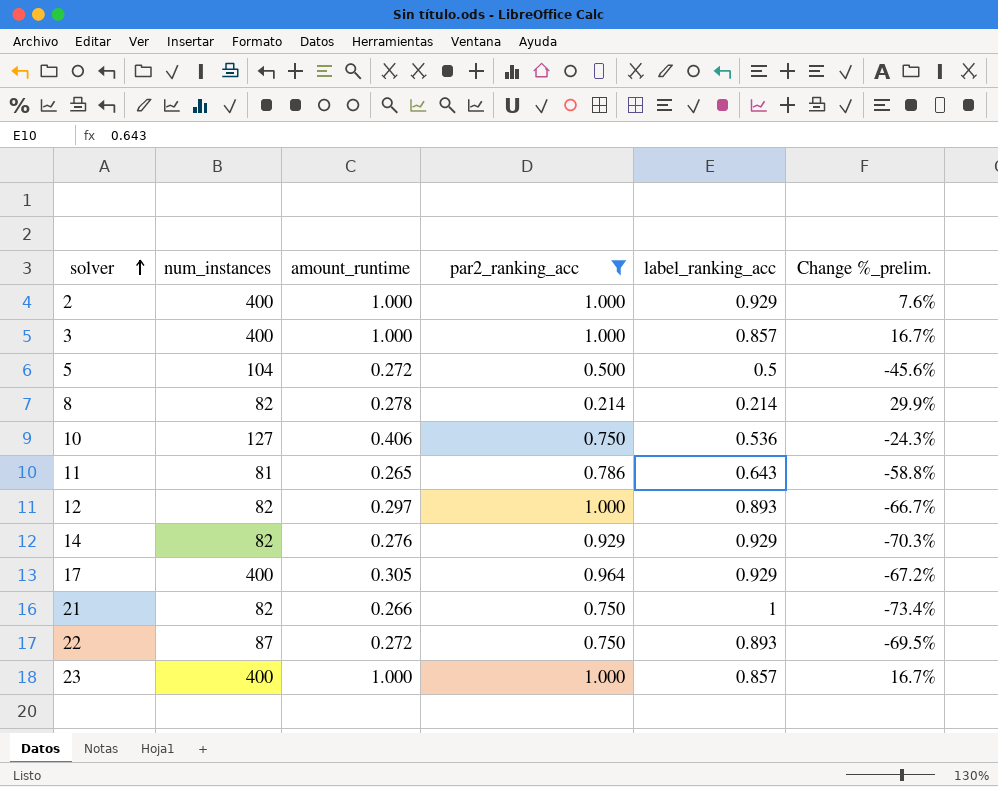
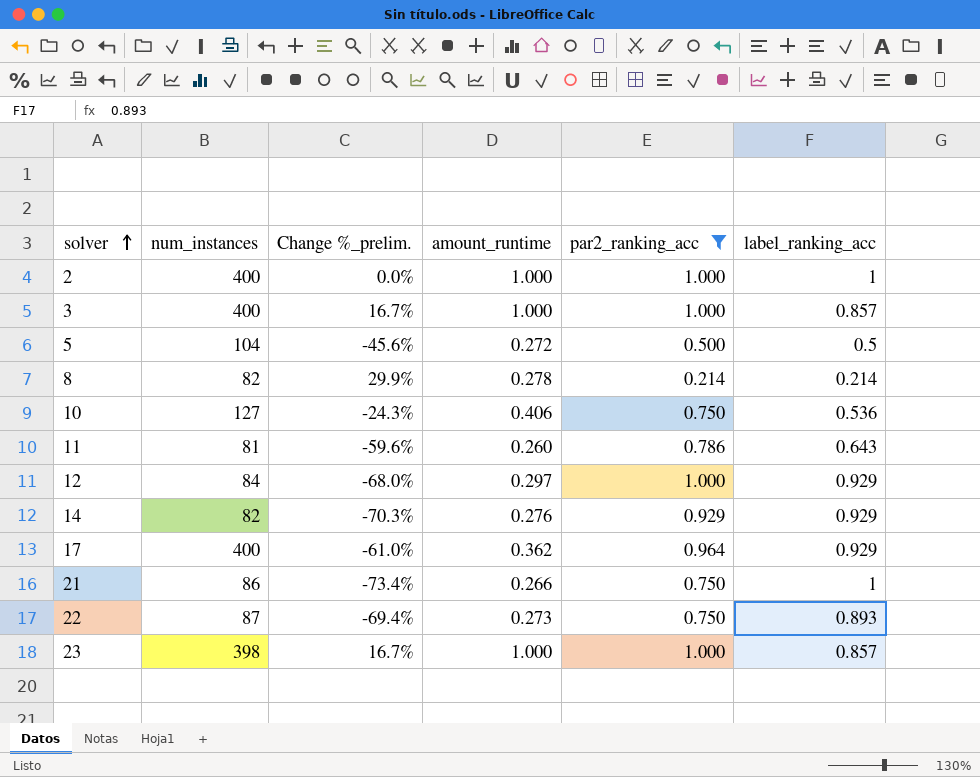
column Change %_prelim. | position: 6 -> 3
2 | Change %_prelim.: 7.6% -> 0.0%
2 | label_ranking_acc: 0.929 -> 1
11 | Change %_prelim.: -58.8% -> -59.6%
11 | amount_runtime: 0.265 -> 0.260
12 | num_instances: 82 -> 84
12 | Change %_prelim.: -66.7% -> -68.0%
12 | label_ranking_acc: 0.893 -> 0.929
17 | Change %_prelim.: -67.2% -> -61.0%
17 | amount_runtime: 0.305 -> 0.362
21 | num_instances: 82 -> 86
22 | Change %_prelim.: -69.5% -> -69.4%
22 | amount_runtime: 0.272 -> 0.273
23 | num_instances: 400 -> 398

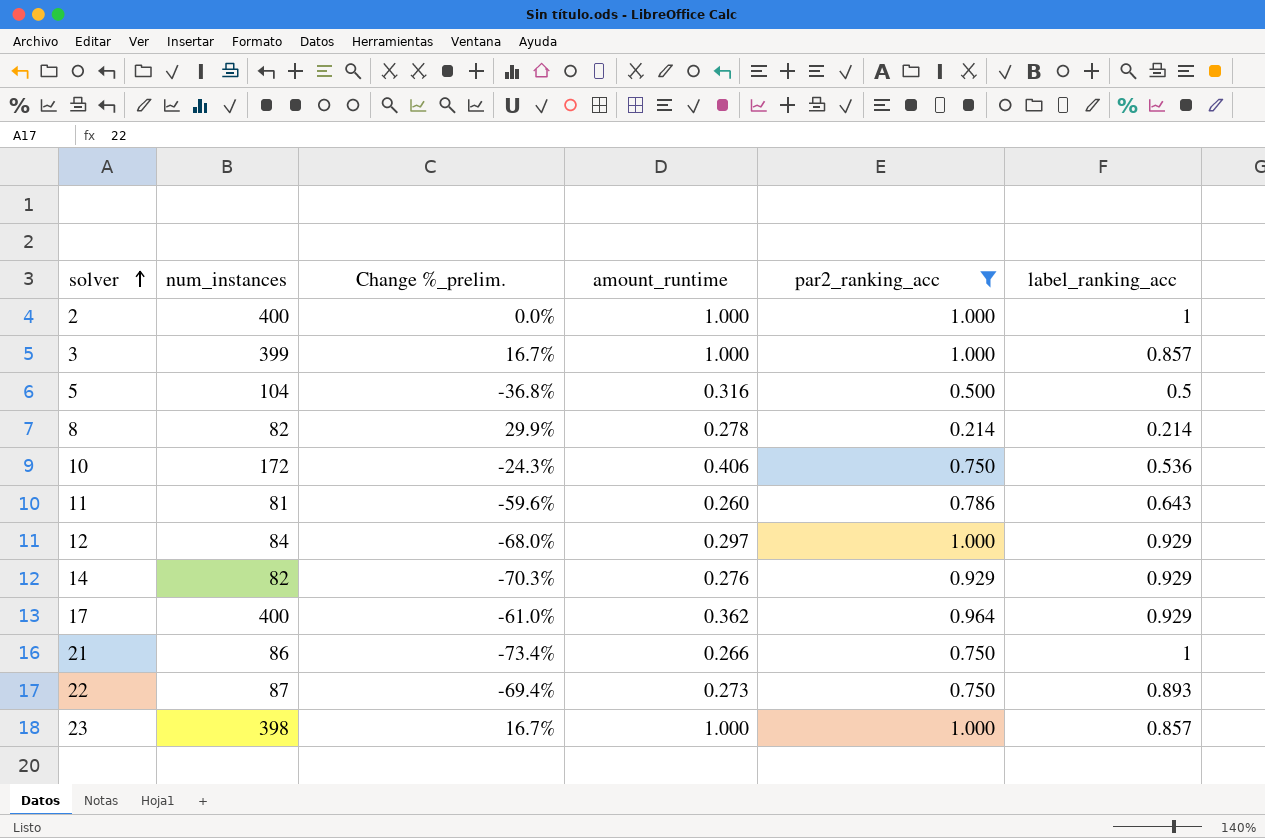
3 | num_instances: 400 -> 399
5 | Change %_prelim.: -45.6% -> -36.8%
5 | amount_runtime: 0.272 -> 0.316
10 | num_instances: 127 -> 172

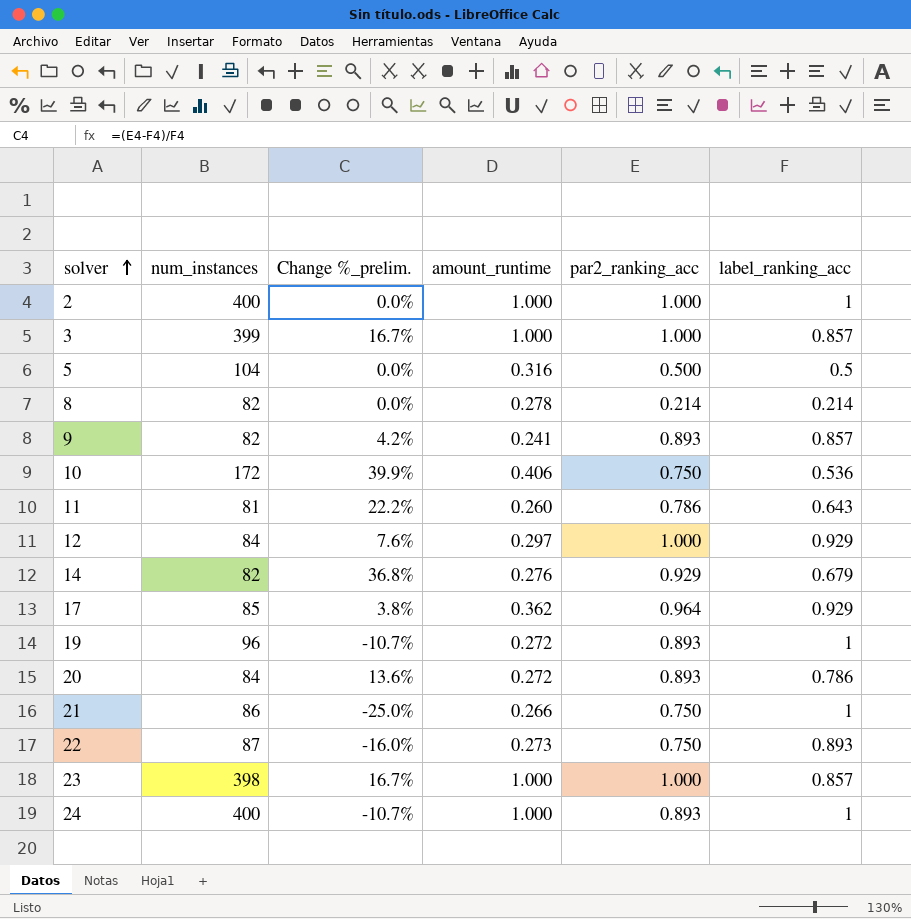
filter: par2_ranking_acc != 0.893 -> none
column Change %_prelim. | formula: ([amount_runtime] - [label_ranking_acc]) / [label_ranking_acc] -> ([par2_ranking_acc] - [label_ranking_acc]) / [label_ranking_acc]
14 | label_ranking_acc: 0.929 -> 0.679
17 | num_instances: 400 -> 85

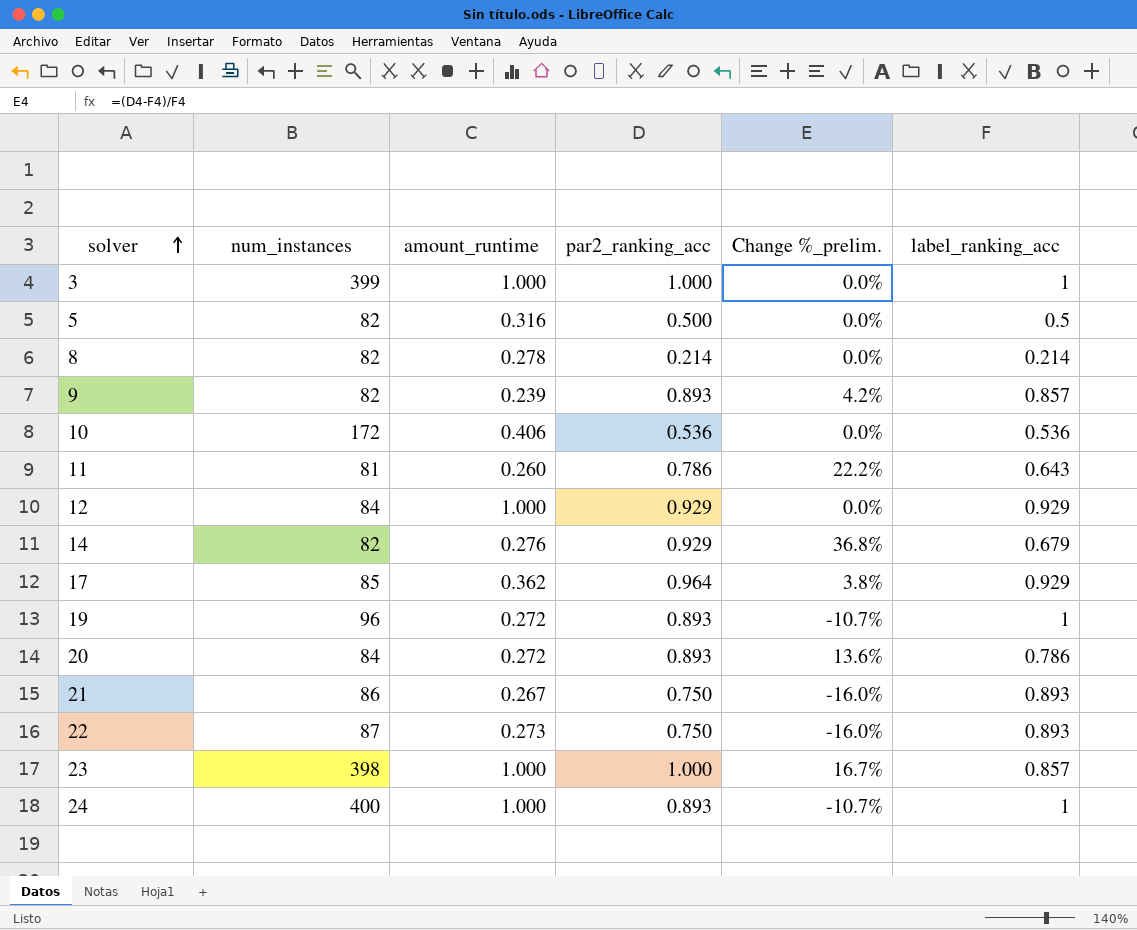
column Change %_prelim. | position: 3 -> 5
row 2: 400 | 0.0% | 1.000 | 1.000 | 1 -> none
3 | Change %_prelim.: 16.7% -> 0.0%
3 | label_ranking_acc: 0.857 -> 1
5 | num_instances: 104 -> 82
9 | amount_runtime: 0.241 -> 0.239
10 | par2_ranking_acc: 0.750 -> 0.536
10 | Change %_prelim.: 39.9% -> 0.0%
12 | amount_runtime: 0.297 -> 1.000
12 | par2_ranking_acc: 1.000 -> 0.929
12 | Change %_prelim.: 7.6% -> 0.0%
21 | amount_runtime: 0.266 -> 0.267
21 | Change %_prelim.: -25.0% -> -16.0%
21 | label_ranking_acc: 1 -> 0.893

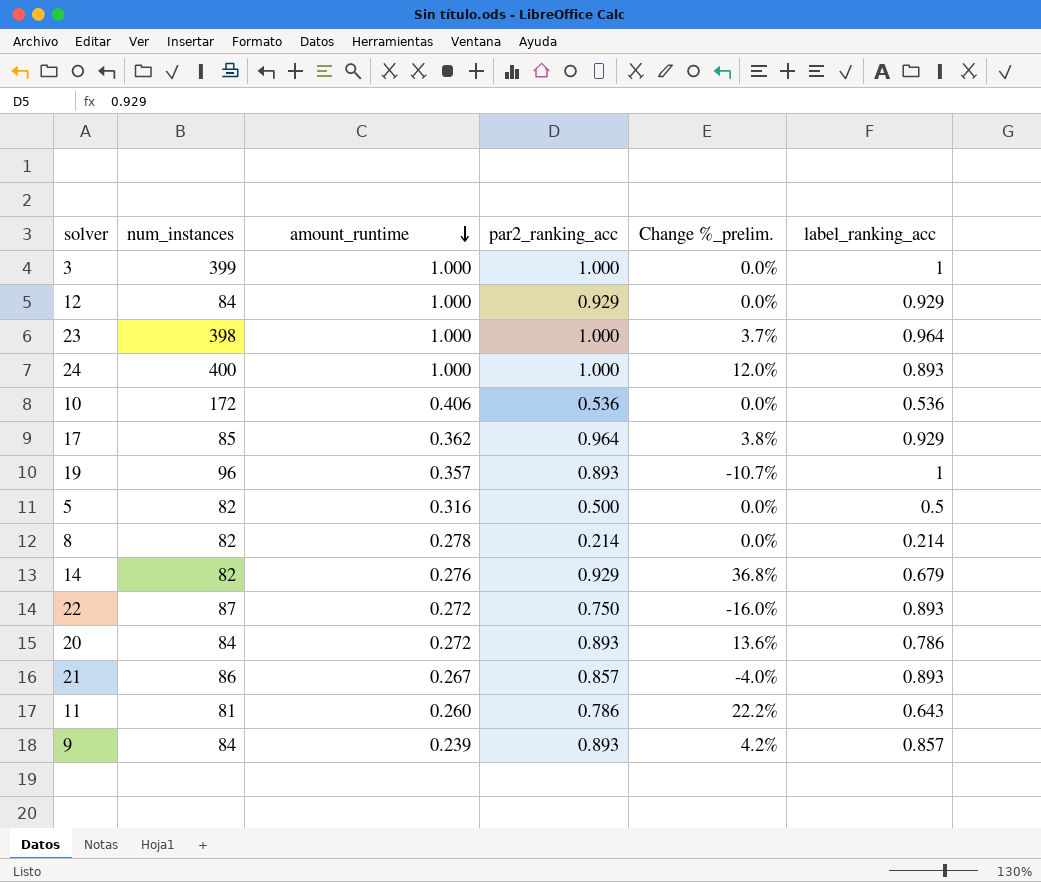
row order: solver ascending -> amount_runtime descending
23 | Change %_prelim.: 16.7% -> 3.7%
23 | label_ranking_acc: 0.857 -> 0.964
24 | par2_ranking_acc: 0.893 -> 1.000
24 | Change %_prelim.: -10.7% -> 12.0%
24 | label_ranking_acc: 1 -> 0.893
19 | amount_runtime: 0.272 -> 0.357
22 | amount_runtime: 0.273 -> 0.272
21 | par2_ranking_acc: 0.750 -> 0.857
21 | Change %_prelim.: -16.0% -> -4.0%
9 | num_instances: 82 -> 84

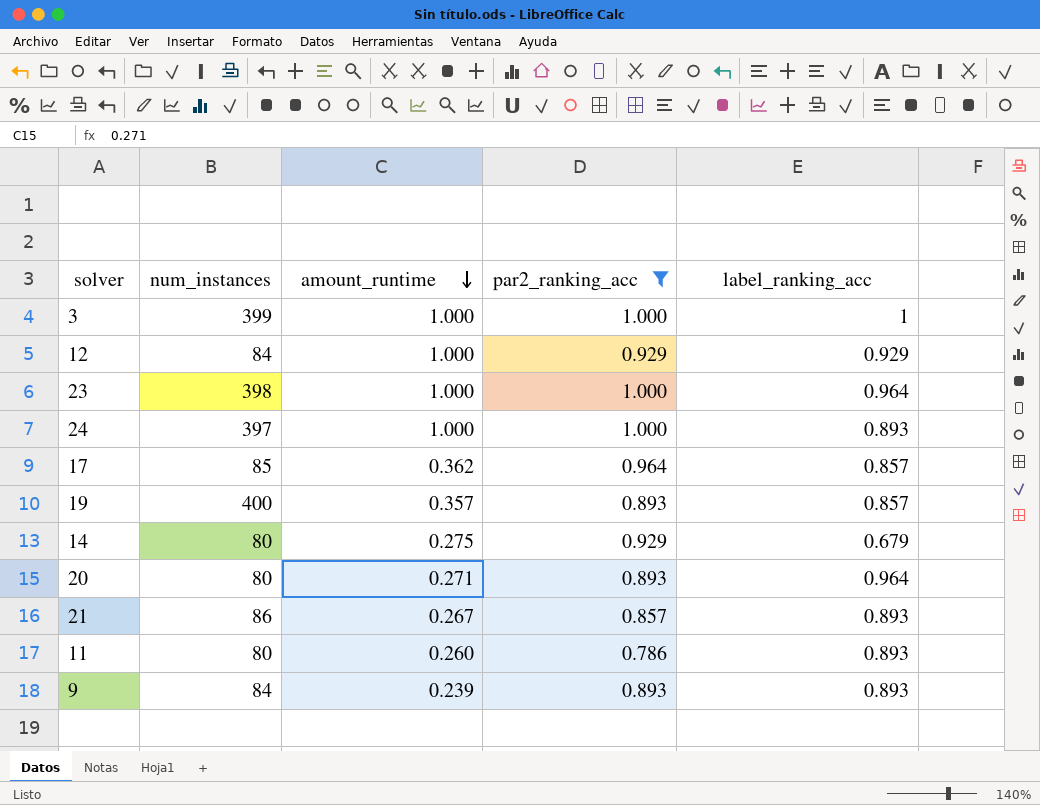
filter: none -> par2_ranking_acc >= 0.786
column Change %_prelim. | formula: ([par2_ranking_acc] - [label_ranking_acc]) / [label_ranking_acc] -> none
24 | num_instances: 400 -> 397
17 | label_ranking_acc: 0.929 -> 0.857
19 | num_instances: 96 -> 400
19 | label_ranking_acc: 1 -> 0.857
14 | num_instances: 82 -> 80
14 | amount_runtime: 0.276 -> 0.275
20 | num_instances: 84 -> 80
20 | amount_runtime: 0.272 -> 0.271
20 | label_ranking_acc: 0.786 -> 0.964
11 | num_instances: 81 -> 80
11 | label_ranking_acc: 0.643 -> 0.893
9 | label_ranking_acc: 0.857 -> 0.893

